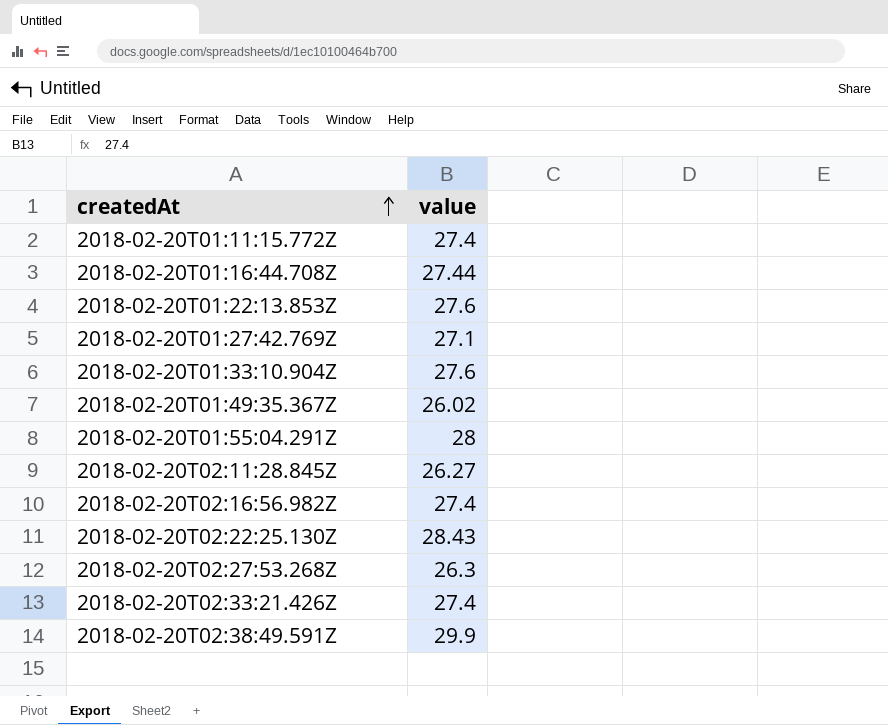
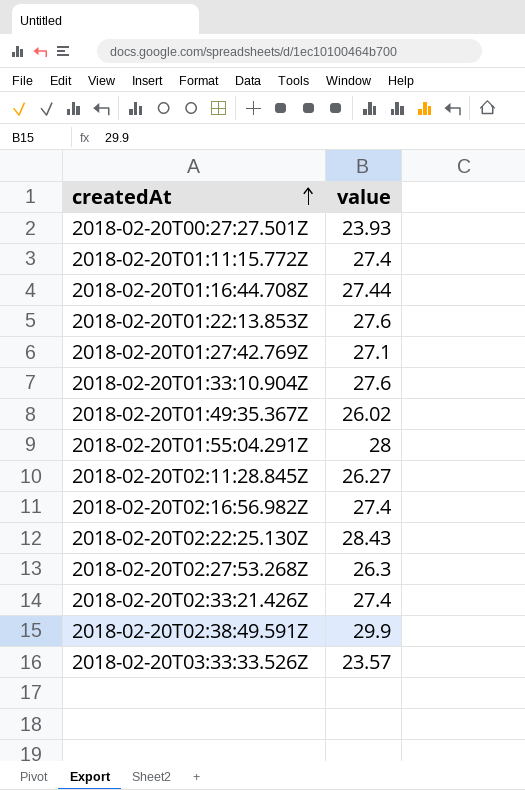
row 2018-02-20T00:27:27.501Z: none -> 23.93
row 2018-02-20T03:33:33.526Z: none -> 23.57

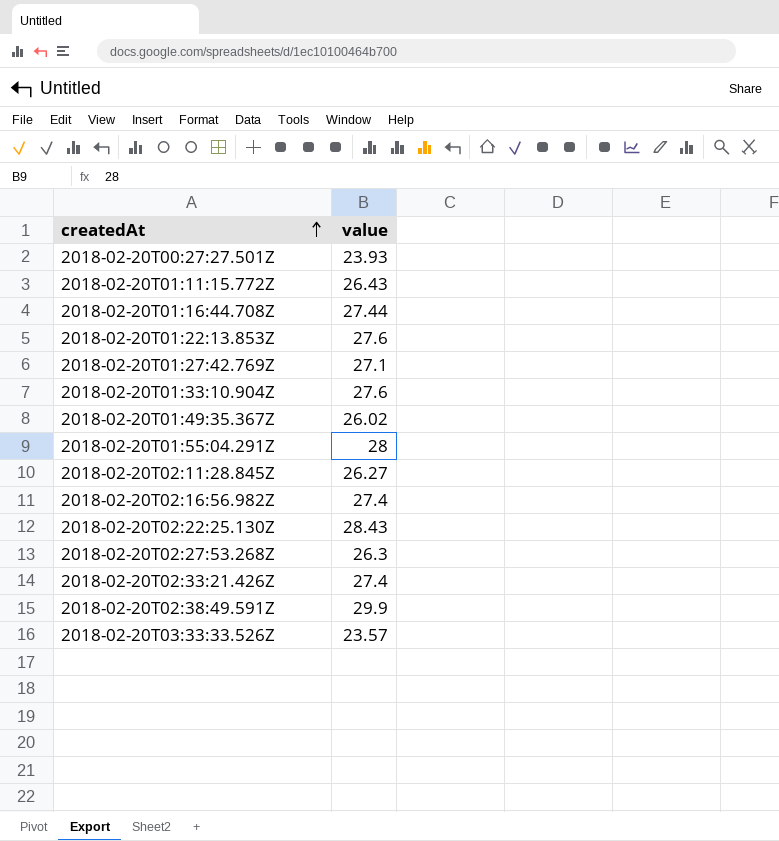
2018-02-20T01:11:15.772Z | value: 27.4 -> 26.43

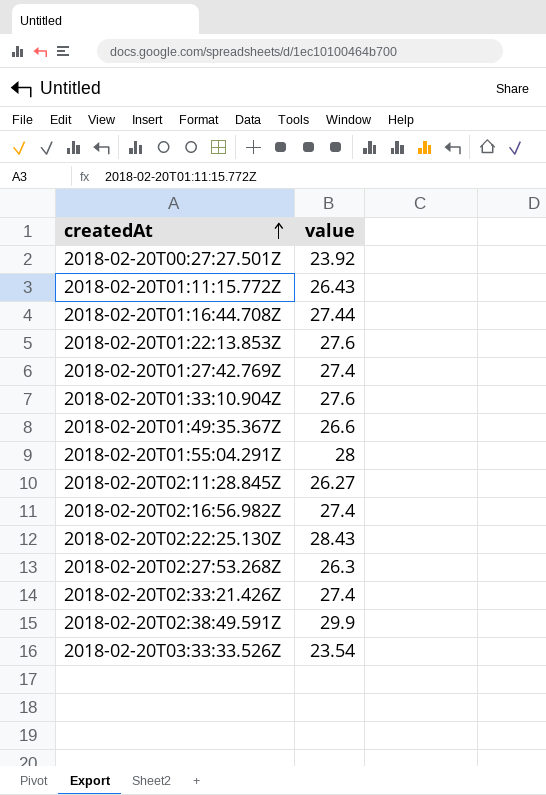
2018-02-20T00:27:27.501Z | value: 23.93 -> 23.92
2018-02-20T01:27:42.769Z | value: 27.1 -> 27.4
2018-02-20T01:49:35.367Z | value: 26.02 -> 26.6
2018-02-20T03:33:33.526Z | value: 23.57 -> 23.54

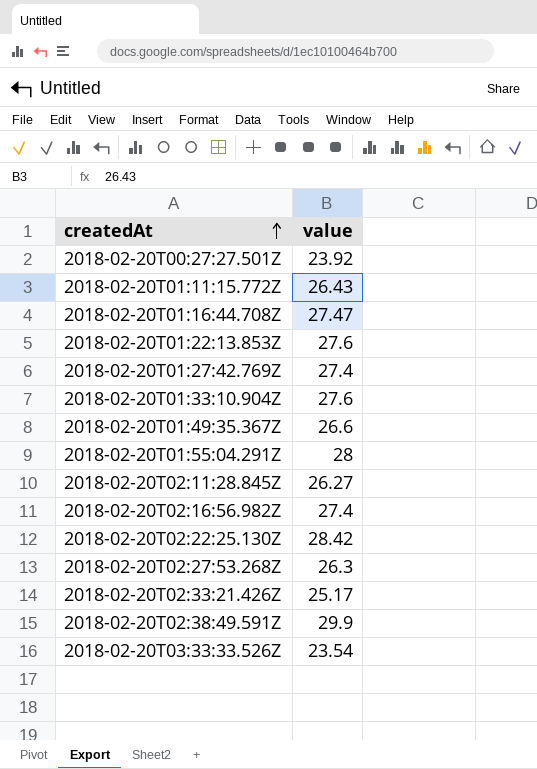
2018-02-20T01:16:44.708Z | value: 27.44 -> 27.47
2018-02-20T02:22:25.130Z | value: 28.43 -> 28.42
2018-02-20T02:33:21.426Z | value: 27.4 -> 25.17

